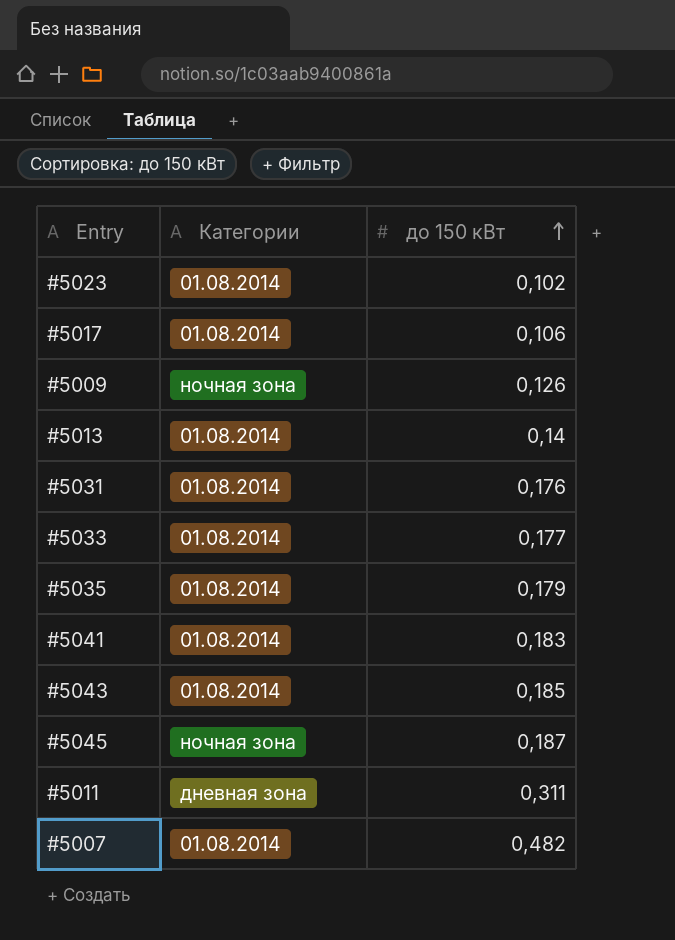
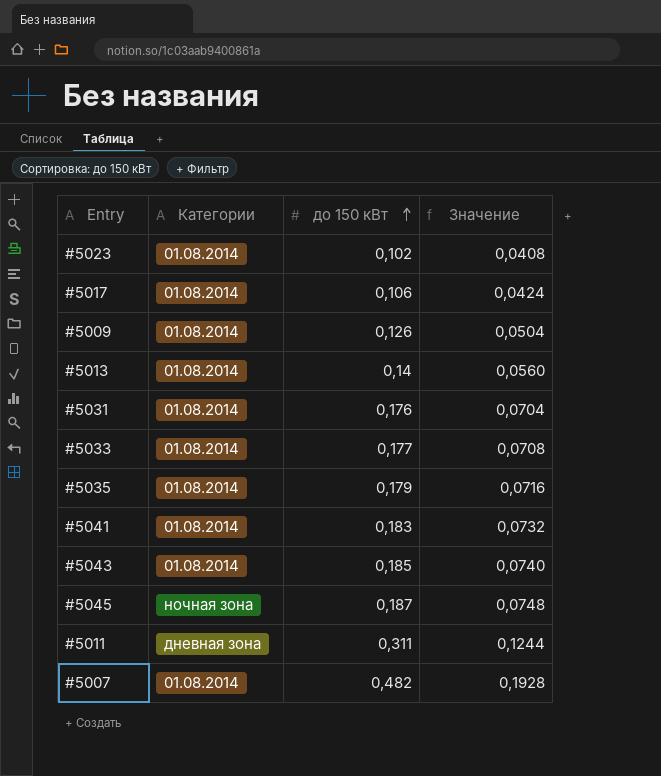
column Значение | formula: none -> [до 150 кВт] * 0,4
#5009 | Категории: ночная зона -> 01.08.2014

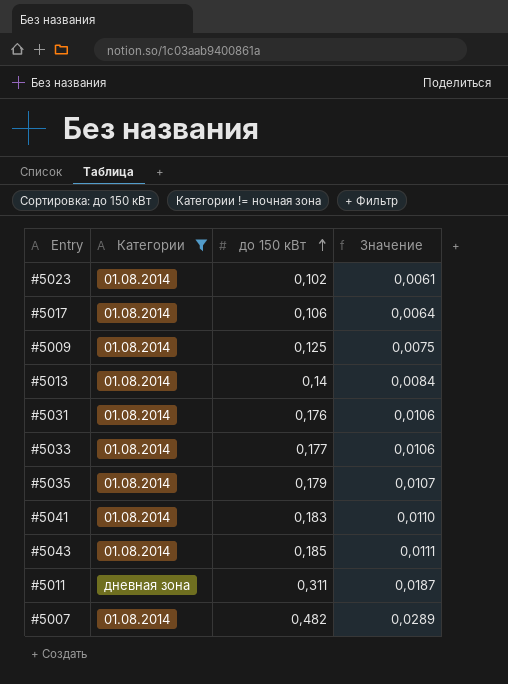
filter: none -> Категории != ночная зона
column Значение | formula: [до 150 кВт] * 0,4 -> [до 150 кВт] * 0,06
#5009 | до 150 кВт: 0,126 -> 0,125

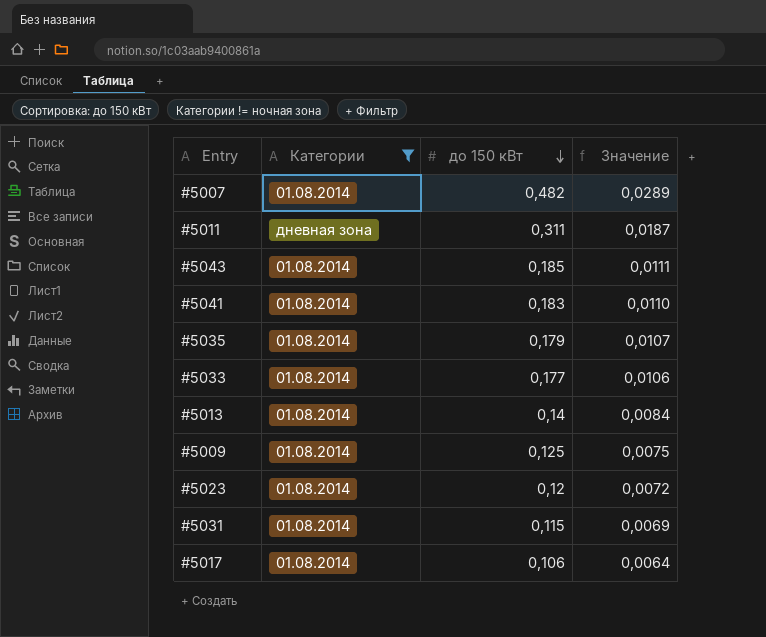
row order: до 150 кВт ascending -> до 150 кВт descending
#5023 | до 150 кВт: 0,102 -> 0,12
#5023 | Значение: 0,0061 -> 0,0072
#5031 | до 150 кВт: 0,176 -> 0,115
#5031 | Значение: 0,0106 -> 0,0069

